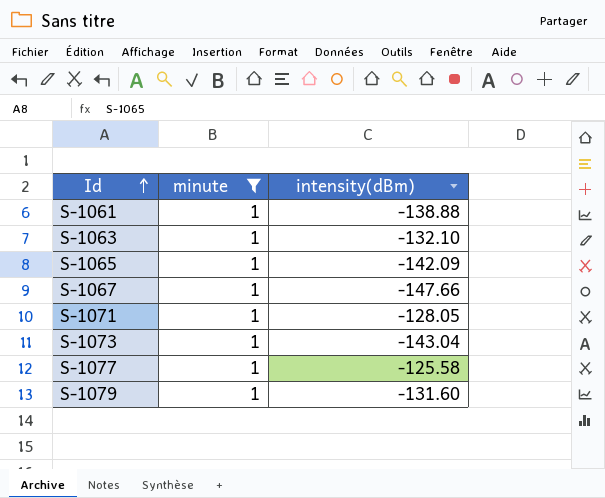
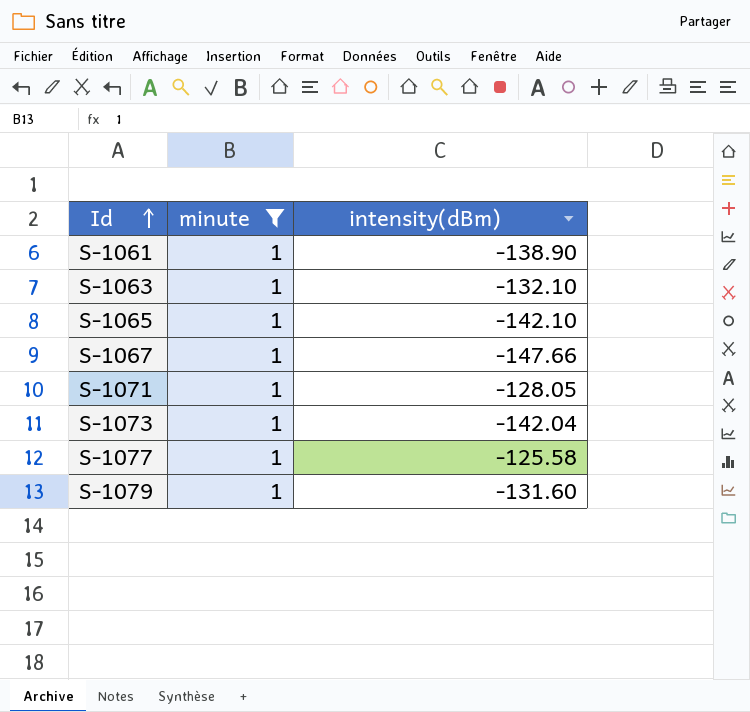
S-1061 | intensity(dBm): -138.88 -> -138.90
S-1065 | intensity(dBm): -142.09 -> -142.10
S-1073 | intensity(dBm): -143.04 -> -142.04

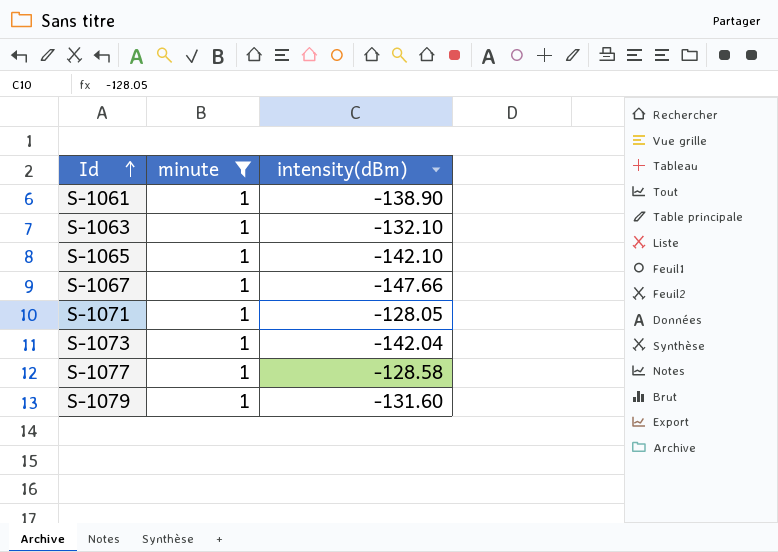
S-1077 | intensity(dBm): -125.58 -> -128.58

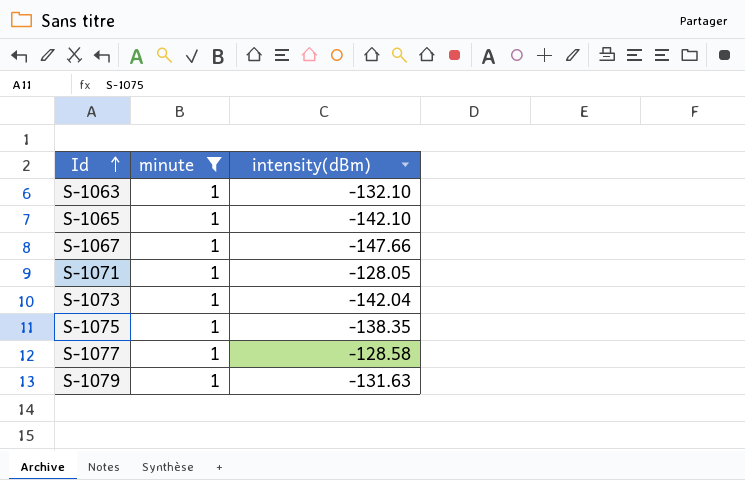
row S-1061: 1 | -138.90 -> none
row S-1075: none -> 1 | -138.35
S-1079 | intensity(dBm): -131.60 -> -131.63

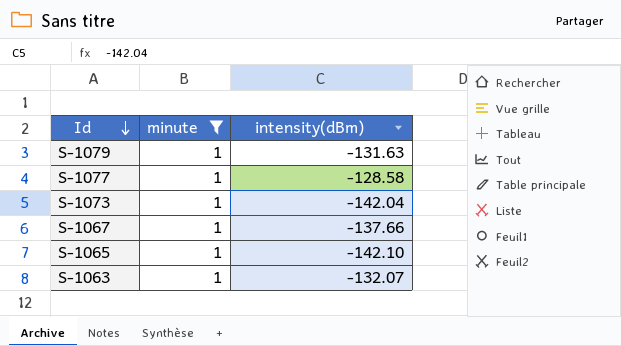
row order: Id ascending -> Id descending
row S-1071: 1 | -128.05 -> none
row S-1075: 1 | -138.35 -> none
S-1067 | intensity(dBm): -147.66 -> -137.66
S-1063 | intensity(dBm): -132.10 -> -132.07

